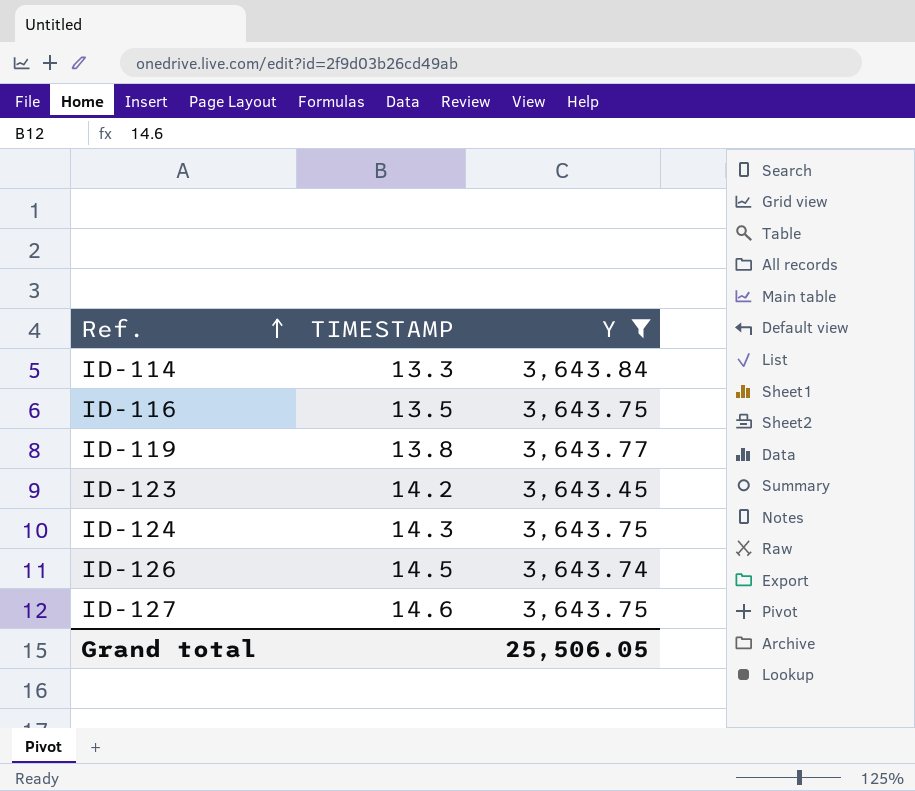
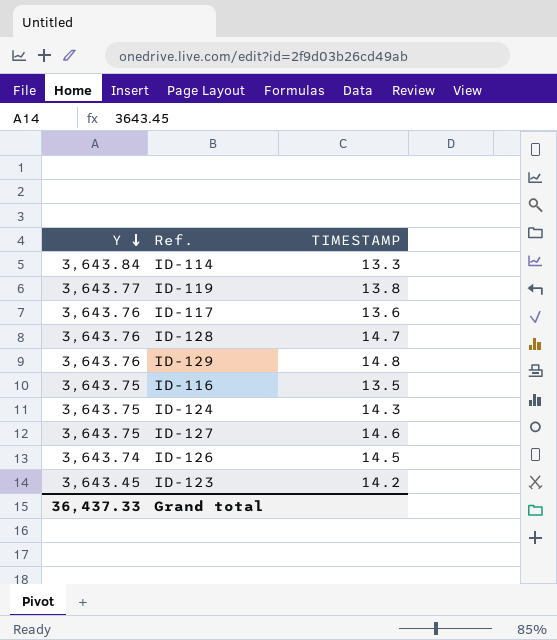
filter: Y != 3,643.76 -> none
row order: Ref. ascending -> Y descending
column Y | position: 3 -> 1
Grand total | Y: 25,506.05 -> 36,437.33

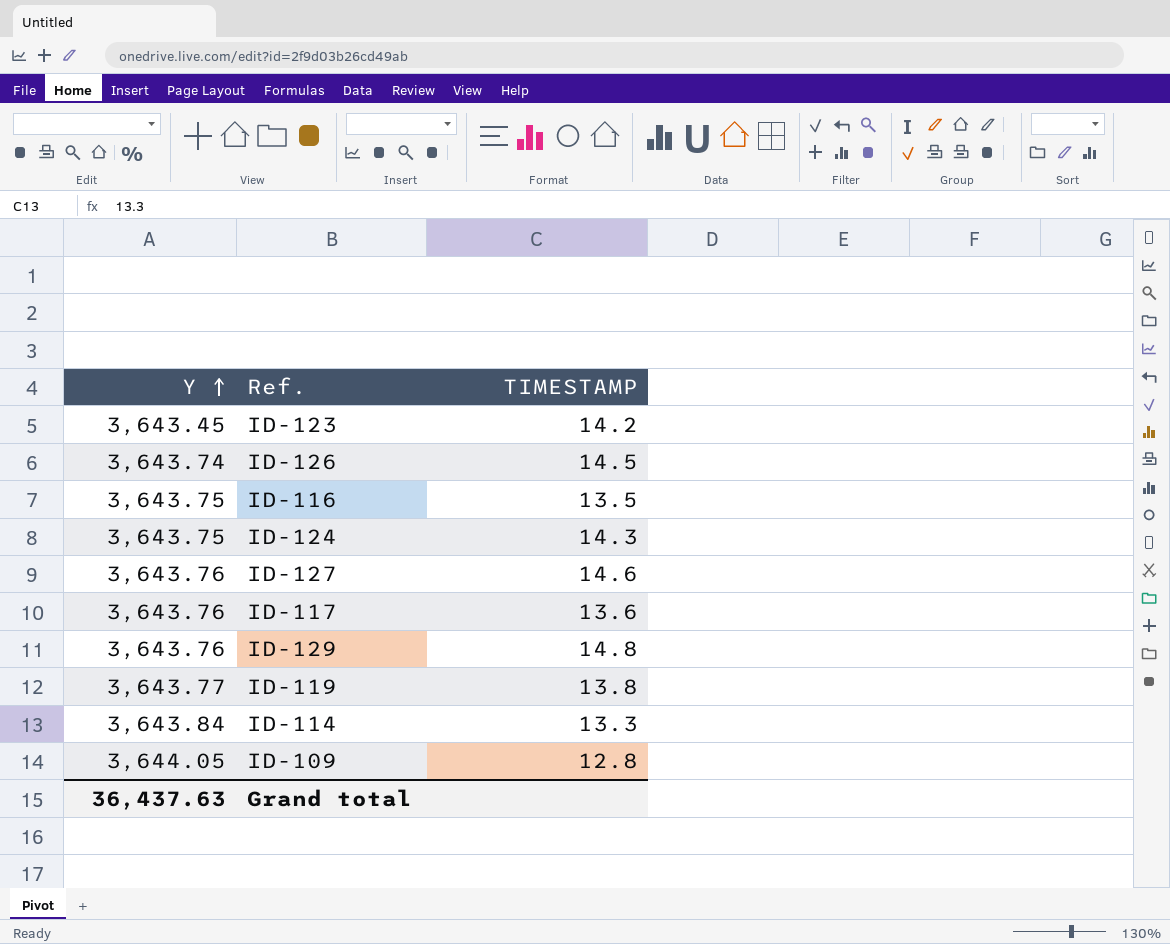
row order: Y descending -> Y ascending
row ID-128: 3,643.76 | 14.7 -> none
ID-127 | Y: 3,643.75 -> 3,643.76
row ID-109: none -> 3,644.05 | 12.8
Grand total | Y: 36,437.33 -> 36,437.63

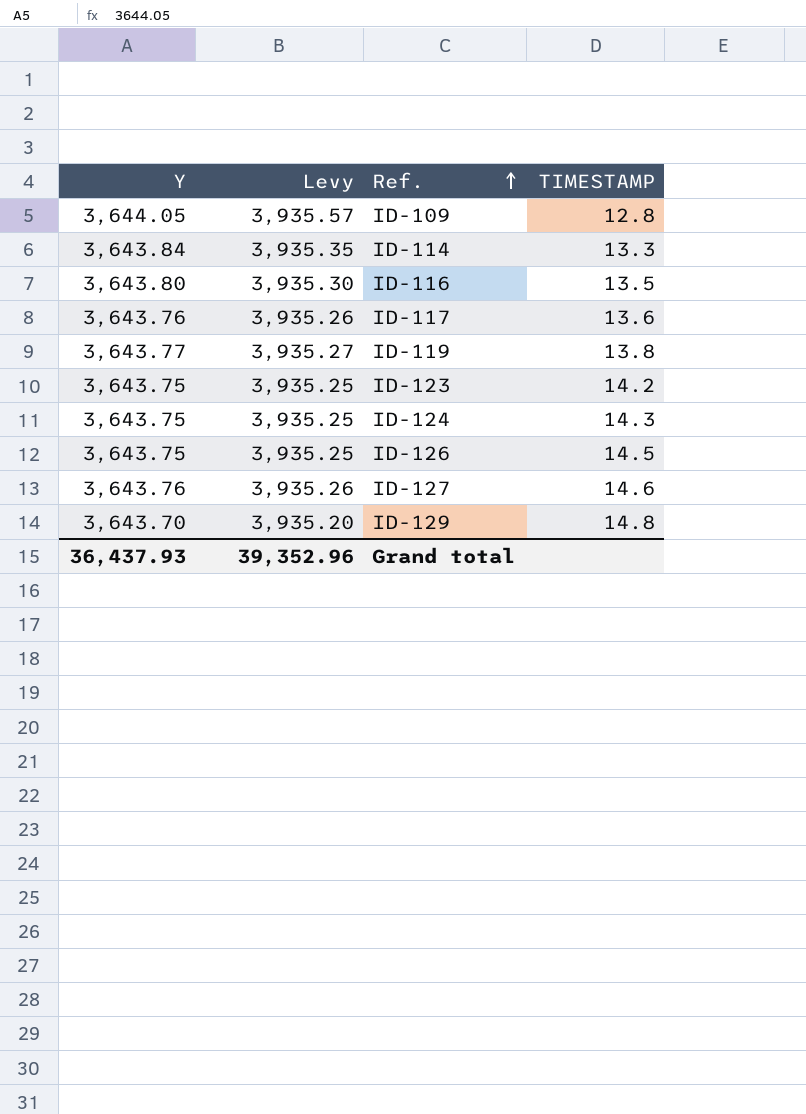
row order: Y ascending -> Ref. ascending
column Levy | formula: none -> [Y] * 1.08
ID-116 | Y: 3,643.75 -> 3,643.80
ID-123 | Y: 3,643.45 -> 3,643.75
ID-126 | Y: 3,643.74 -> 3,643.75
ID-129 | Y: 3,643.76 -> 3,643.70
Grand total | Y: 36,437.63 -> 36,437.93

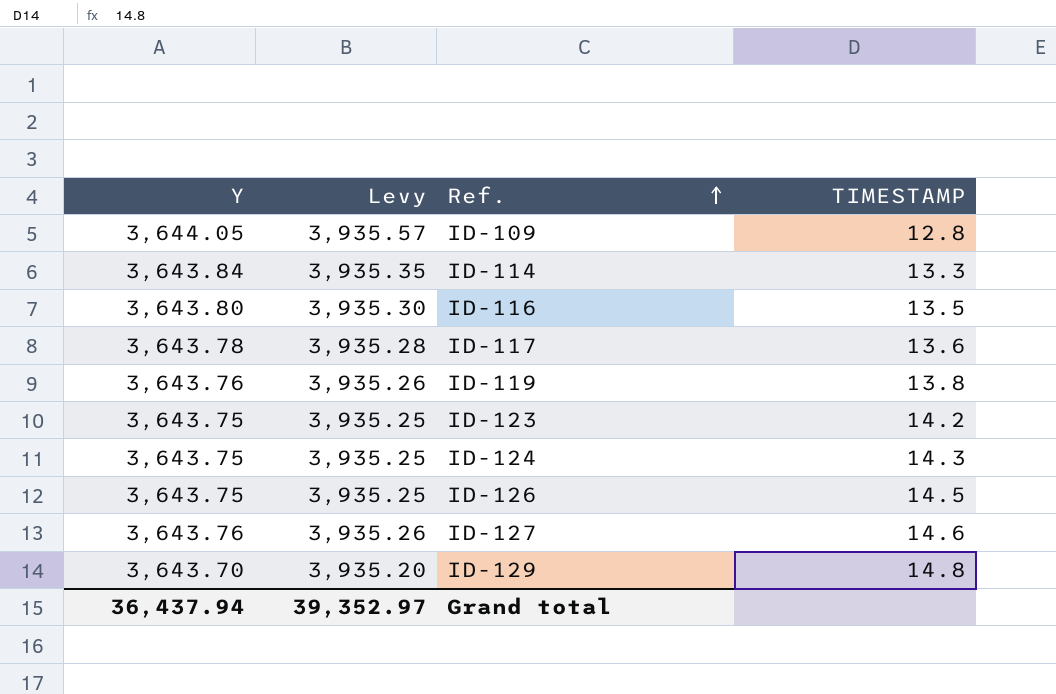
ID-117 | Y: 3,643.76 -> 3,643.78
ID-117 | Levy: 3,935.26 -> 3,935.28
ID-119 | Y: 3,643.77 -> 3,643.76
ID-119 | Levy: 3,935.27 -> 3,935.26
Grand total | Y: 36,437.93 -> 36,437.94
Grand total | Levy: 39,352.96 -> 39,352.97

